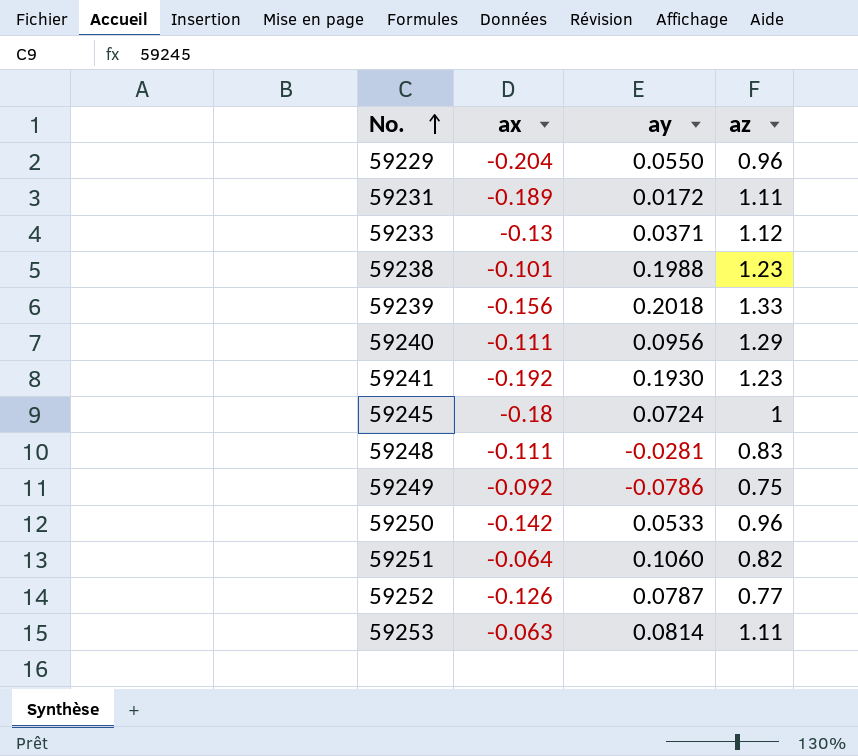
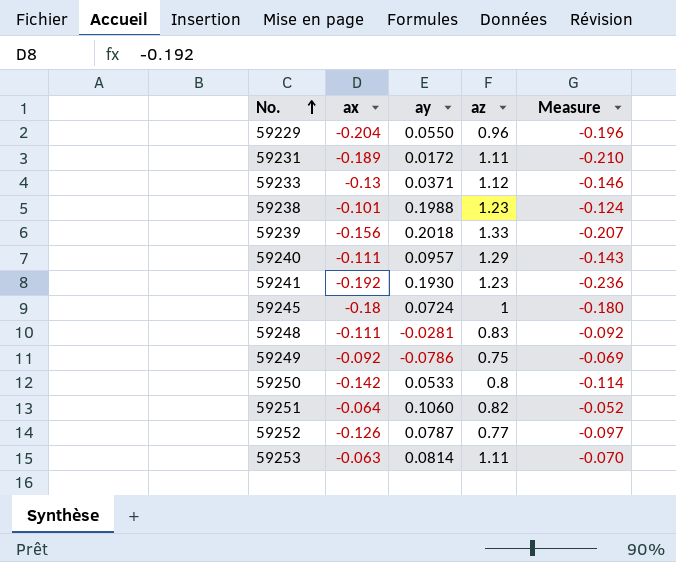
column Measure | formula: none -> [ax] * [az]
59240 | ay: 0.0956 -> 0.0957
59250 | az: 0.96 -> 0.8

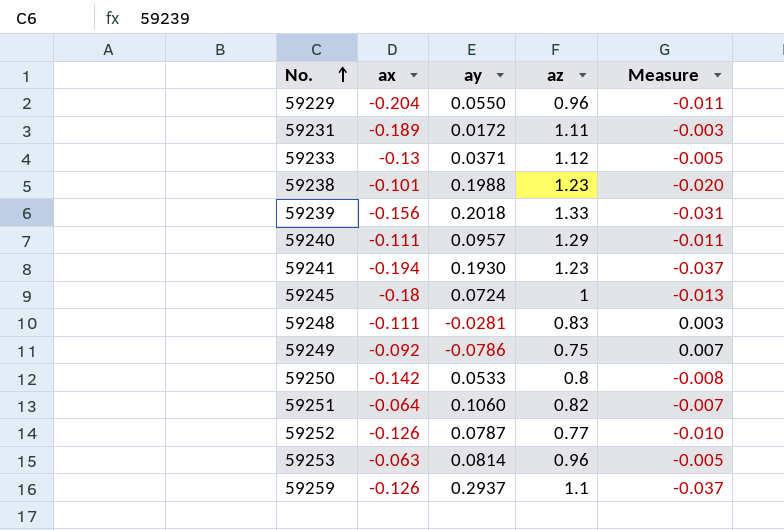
column Measure | formula: [ax] * [az] -> [ax] * [ay]
59241 | ax: -0.192 -> -0.194
59253 | az: 1.11 -> 0.96
row 59259: none -> -0.126 | 0.2937 | 1.1 | -0.037

